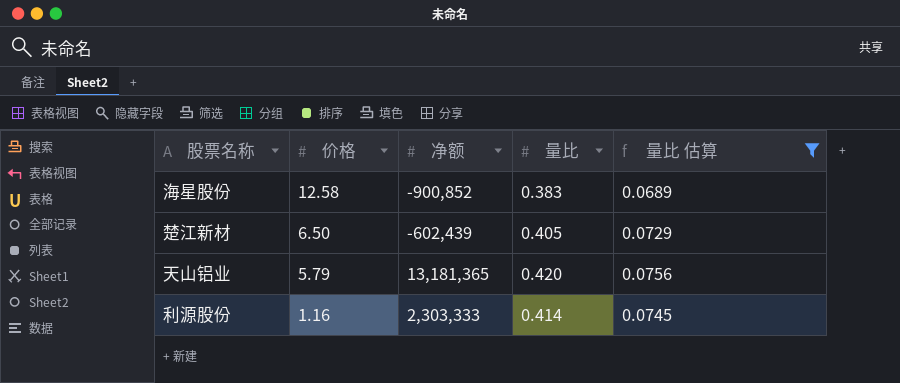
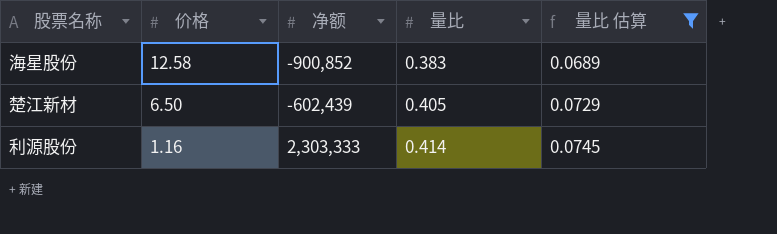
row 天山铝业: 5.79 | 13,181,365 | 0.420 | 0.0756 -> none

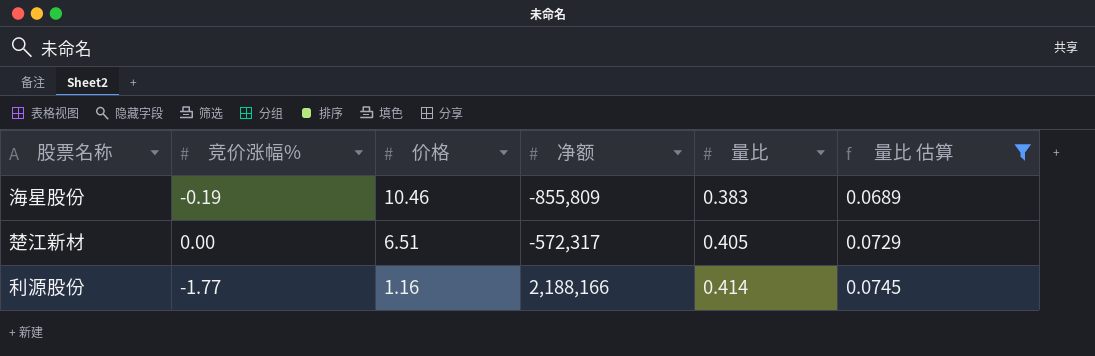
column 竞价涨幅% | position: none -> 2
海星股份 | 价格: 12.58 -> 10.46
海星股份 | 净额: -900,852 -> -855,809
楚江新材 | 价格: 6.50 -> 6.51
楚江新材 | 净额: -602,439 -> -572,317
利源股份 | 净额: 2,303,333 -> 2,188,166

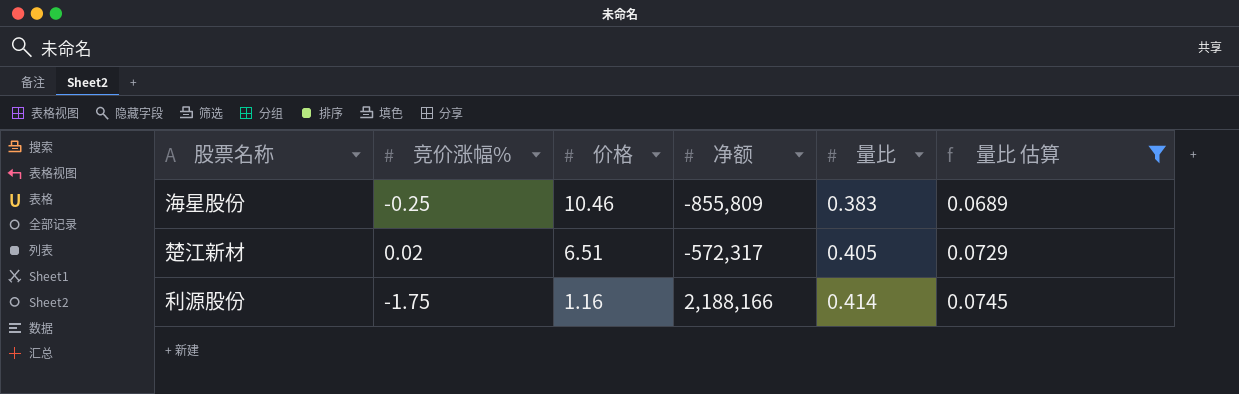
海星股份 | 竞价涨幅%: -0.19 -> -0.25
楚江新材 | 竞价涨幅%: 0.00 -> 0.02
利源股份 | 竞价涨幅%: -1.77 -> -1.75

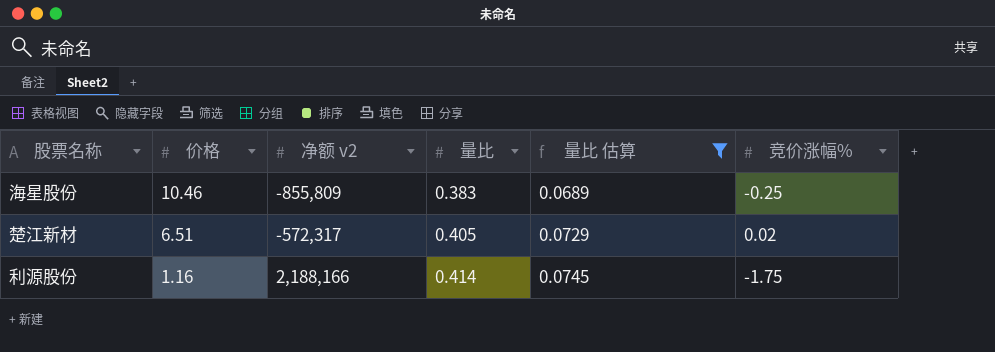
column name: 净额 -> 净额 v2
column 竞价涨幅% | position: 2 -> 6

